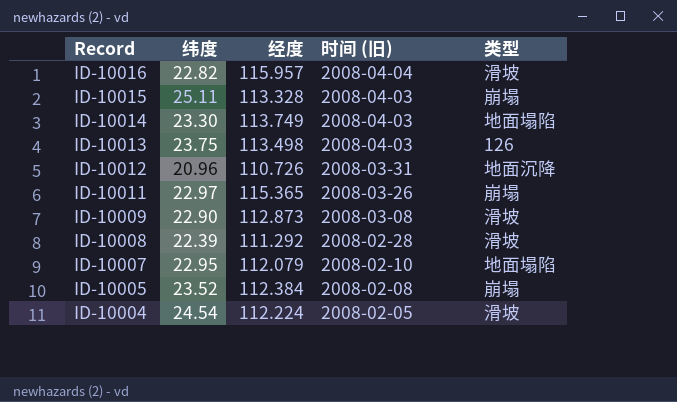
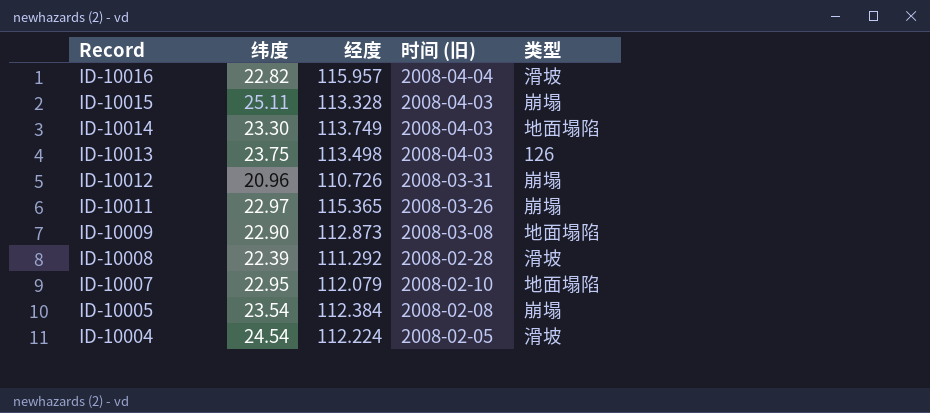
ID-10012 | 类型: 地面沉降 -> 崩塌
ID-10009 | 类型: 滑坡 -> 地面塌陷
ID-10005 | 纬度: 23.52 -> 23.54

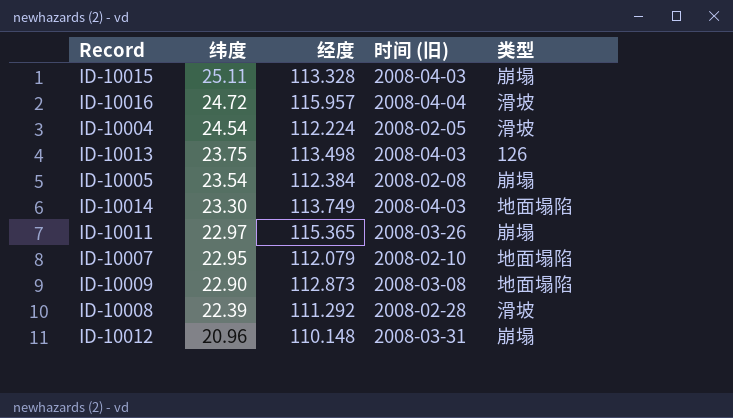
row order: Record descending -> 纬度 descending
ID-10016 | 纬度: 22.82 -> 24.72
ID-10012 | 经度: 110.726 -> 110.148

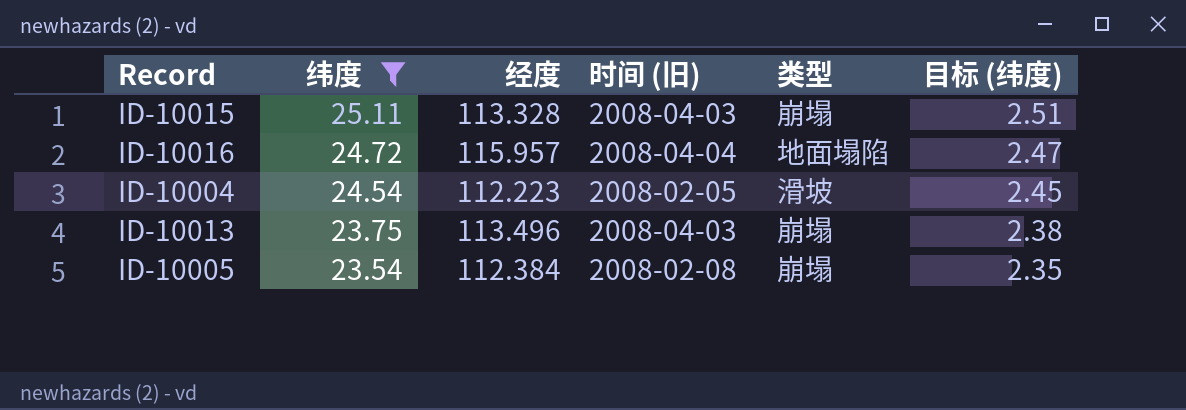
filter: none -> 纬度 >= 23.54
column 目标 (纬度) | formula: none -> [纬度] * 0.1
ID-10016 | 类型: 滑坡 -> 地面塌陷
ID-10004 | 经度: 112.224 -> 112.223
ID-10013 | 经度: 113.498 -> 113.496
ID-10013 | 类型: 126 -> 崩塌

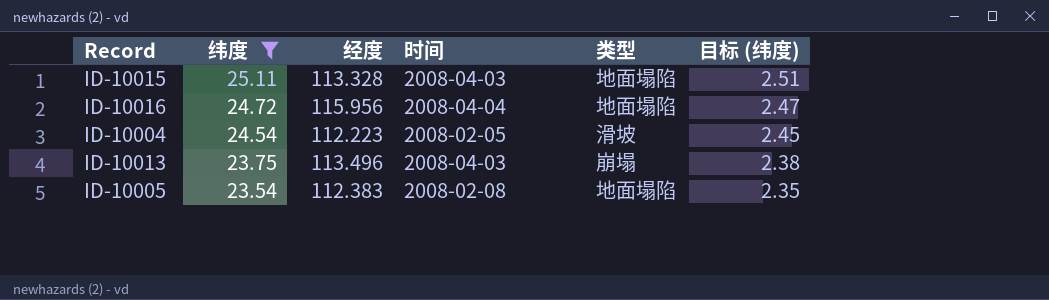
column name: 时间 (旧) -> 时间
ID-10015 | 类型: 崩塌 -> 地面塌陷
ID-10016 | 经度: 115.957 -> 115.956
ID-10005 | 经度: 112.384 -> 112.383
ID-10005 | 类型: 崩塌 -> 地面塌陷

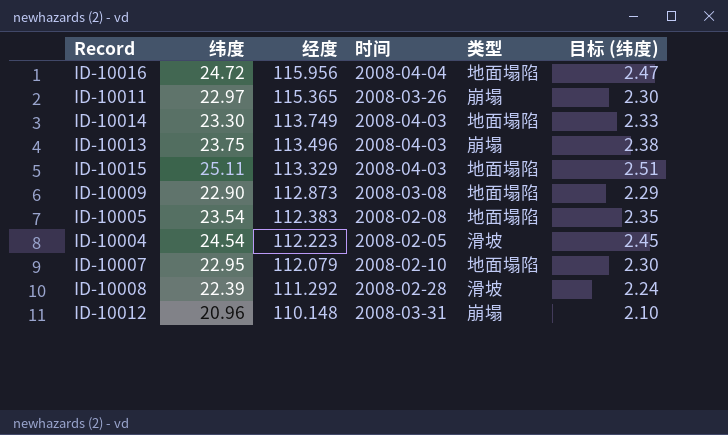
filter: 纬度 >= 23.54 -> none
row order: 纬度 descending -> 经度 descending
ID-10015 | 经度: 113.328 -> 113.329

